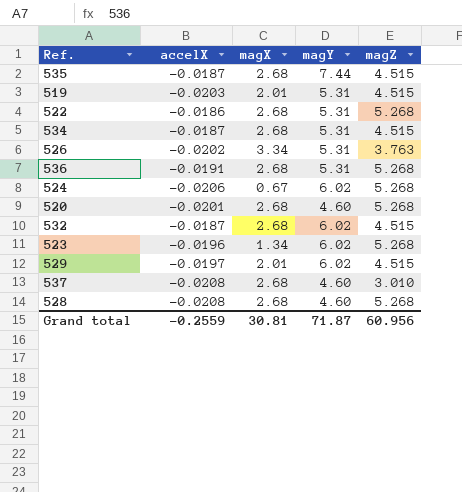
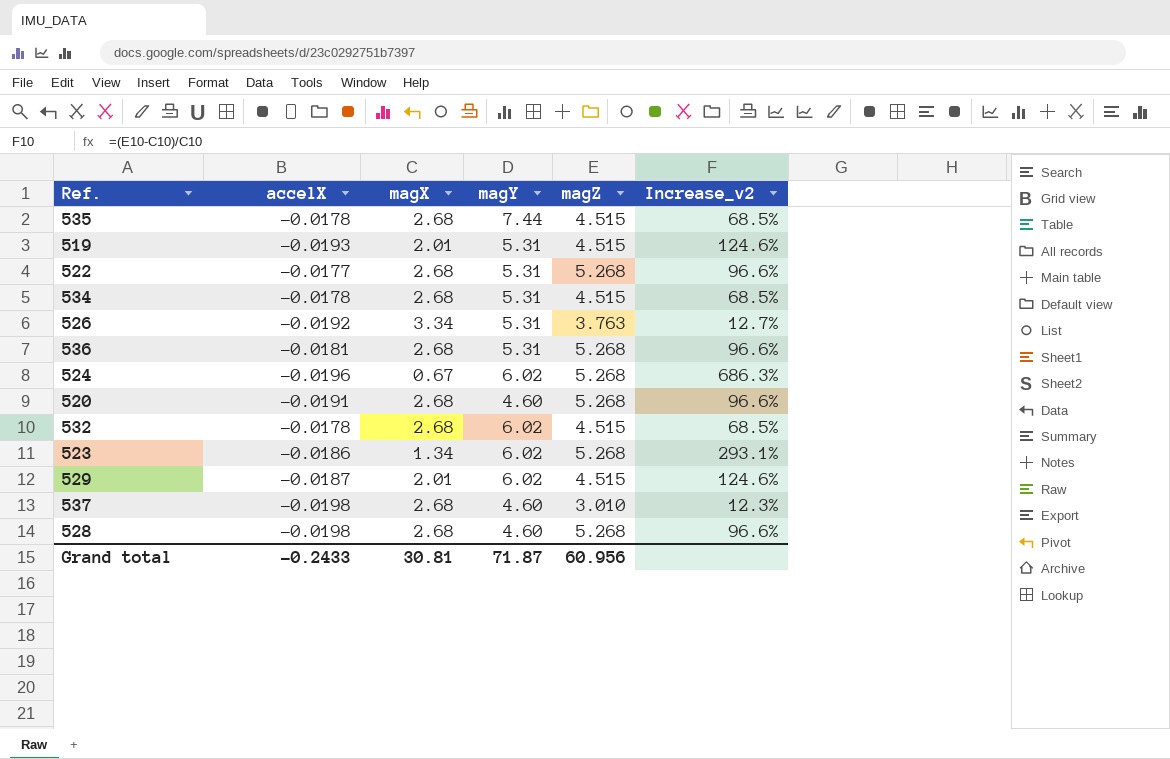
column Increase_v2 | formula: none -> ([magZ] - [magX]) / [magX]
535 | accelX: -0.0187 -> -0.0178
519 | accelX: -0.0203 -> -0.0193
522 | accelX: -0.0186 -> -0.0177
534 | accelX: -0.0187 -> -0.0178
526 | accelX: -0.0202 -> -0.0192
536 | accelX: -0.0191 -> -0.0181
524 | accelX: -0.0206 -> -0.0196
520 | accelX: -0.0201 -> -0.0191
532 | accelX: -0.0187 -> -0.0178
523 | accelX: -0.0196 -> -0.0186
529 | accelX: -0.0197 -> -0.0187
537 | accelX: -0.0208 -> -0.0198
528 | accelX: -0.0208 -> -0.0198
Grand total | accelX: -0.2559 -> -0.2433

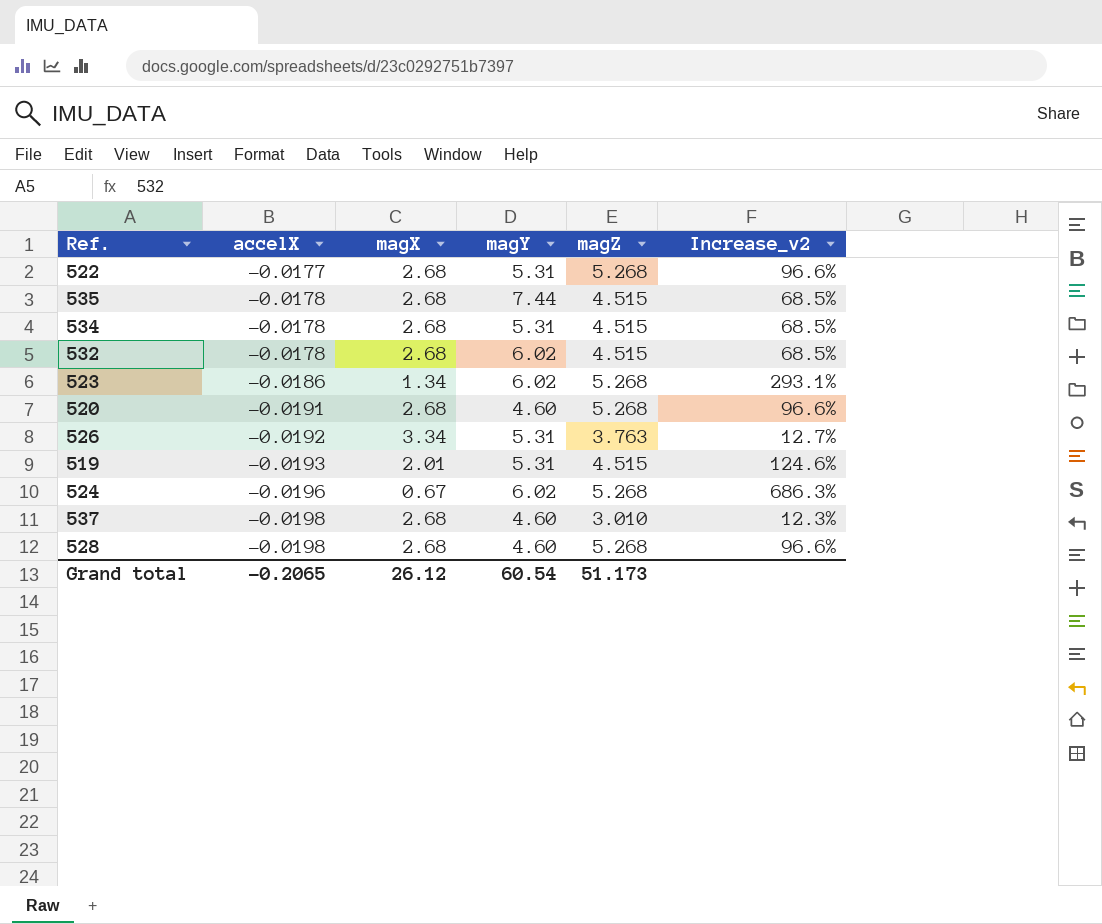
row order: none -> accelX descending
row 536: -0.0181 | 2.68 | 5.31 | 5.268 | 96.6% -> none
row 529: -0.0187 | 2.01 | 6.02 | 4.515 | 124.6% -> none
Grand total | accelX: -0.2433 -> -0.2065
Grand total | magX: 30.81 -> 26.12
Grand total | magY: 71.87 -> 60.54
Grand total | magZ: 60.956 -> 51.173

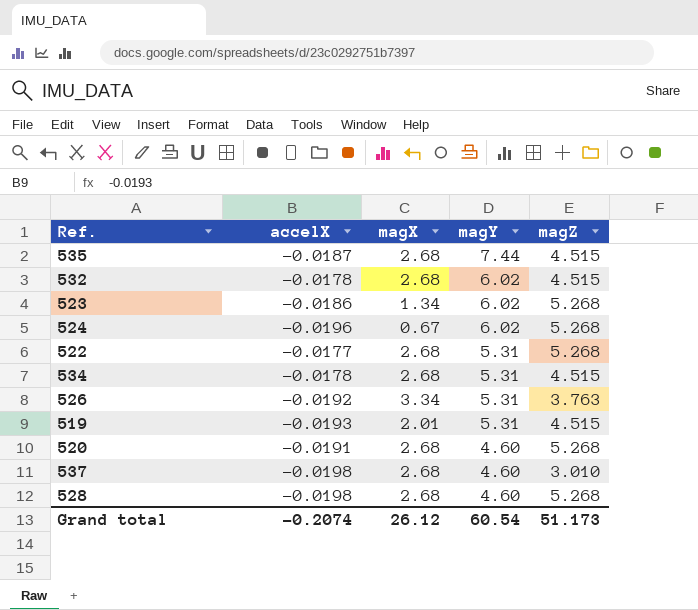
row order: accelX descending -> magY descending
column Increase_v2 | formula: ([magZ] - [magX]) / [magX] -> none
535 | accelX: -0.0178 -> -0.0187
Grand total | accelX: -0.2065 -> -0.2074

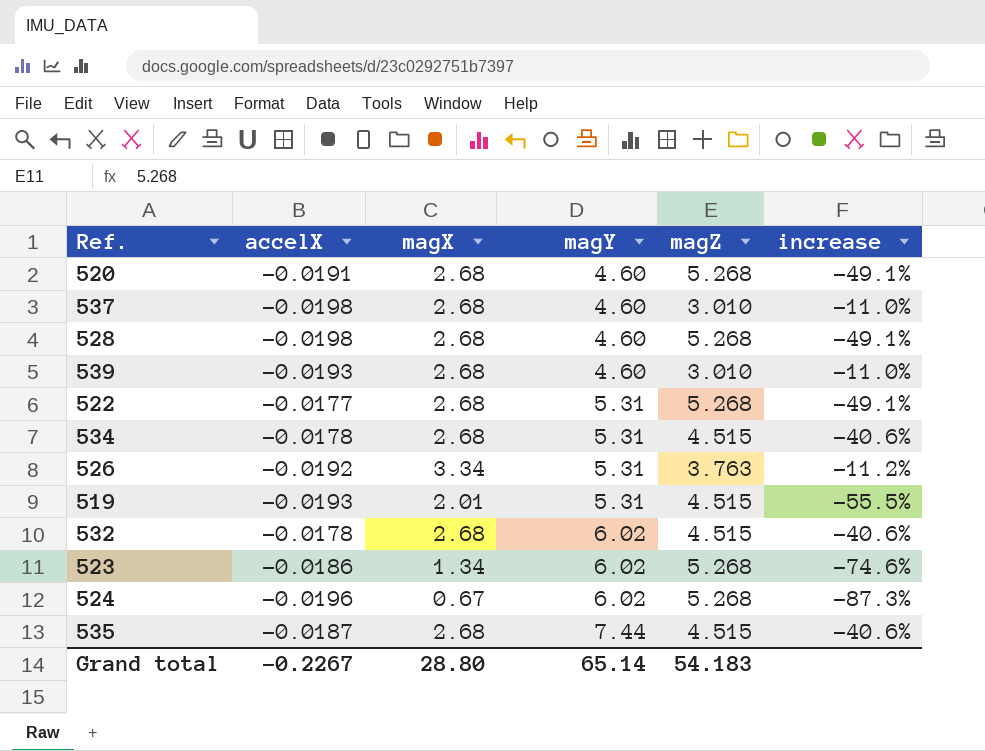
row order: magY descending -> magY ascending
column increase | formula: none -> ([magX] - [magZ]) / [magZ]
row 539: none -> -0.0193 | 2.68 | 4.60 | 3.010 | -11.0%
Grand total | accelX: -0.2074 -> -0.2267
Grand total | magX: 26.12 -> 28.80
Grand total | magY: 60.54 -> 65.14
Grand total | magZ: 51.173 -> 54.183

